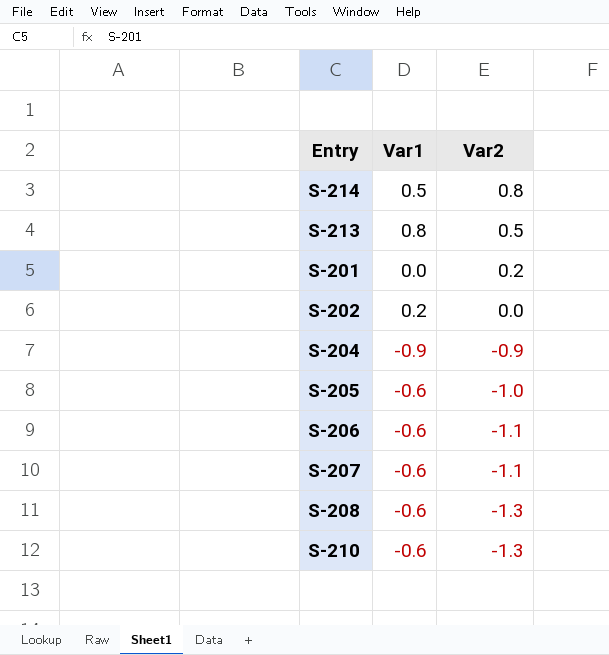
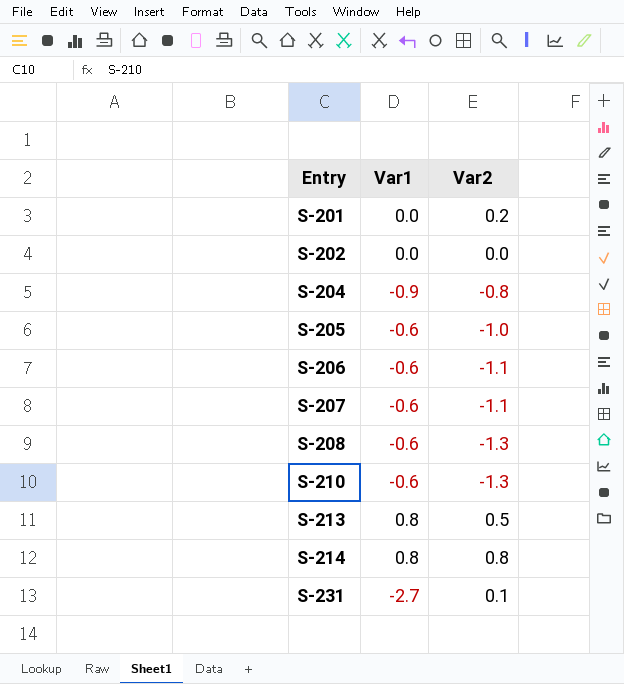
row order: Var2 descending -> Entry ascending
S-202 | Var1: 0.2 -> 0.0
S-204 | Var2: -0.9 -> -0.8
S-214 | Var1: 0.5 -> 0.8
row S-231: none -> -2.7 | 0.1

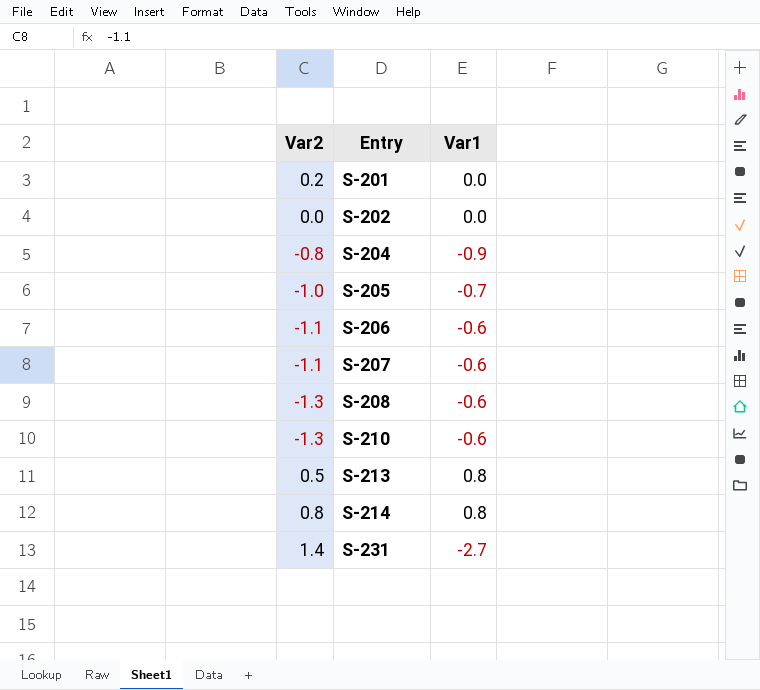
column Var2 | position: 3 -> 1
S-205 | Var1: -0.6 -> -0.7
S-231 | Var2: 0.1 -> 1.4

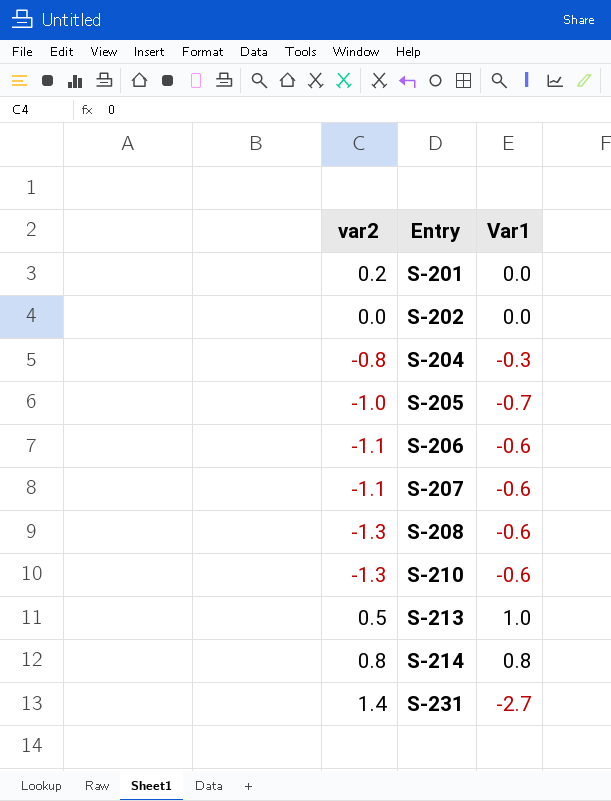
column name: Var2 -> var2
S-204 | Var1: -0.9 -> -0.3
S-213 | Var1: 0.8 -> 1.0

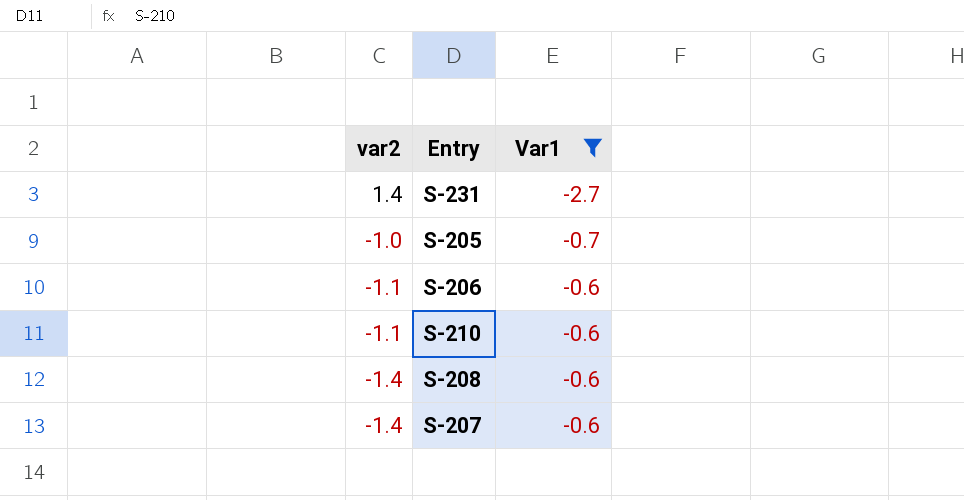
filter: none -> Var1 <= -0.6
row order: Entry ascending -> var2 descending
S-210 | var2: -1.3 -> -1.1
S-208 | var2: -1.3 -> -1.4
S-207 | var2: -1.1 -> -1.4

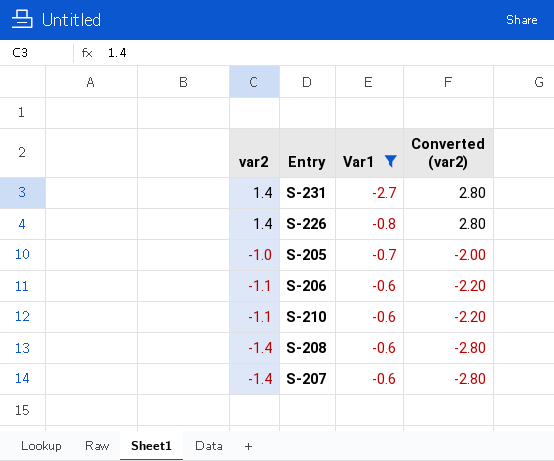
column Converted (var2) | formula: none -> [var2] * 2
row S-226: none -> 1.4 | -0.8 | 2.80

